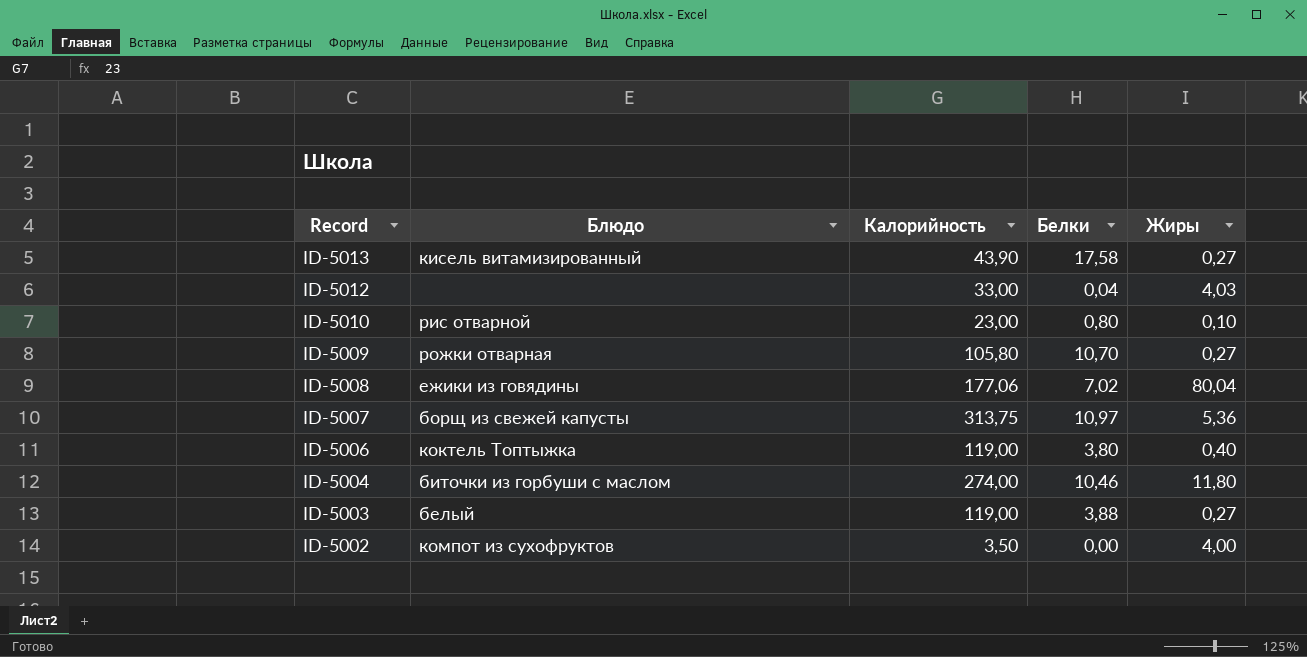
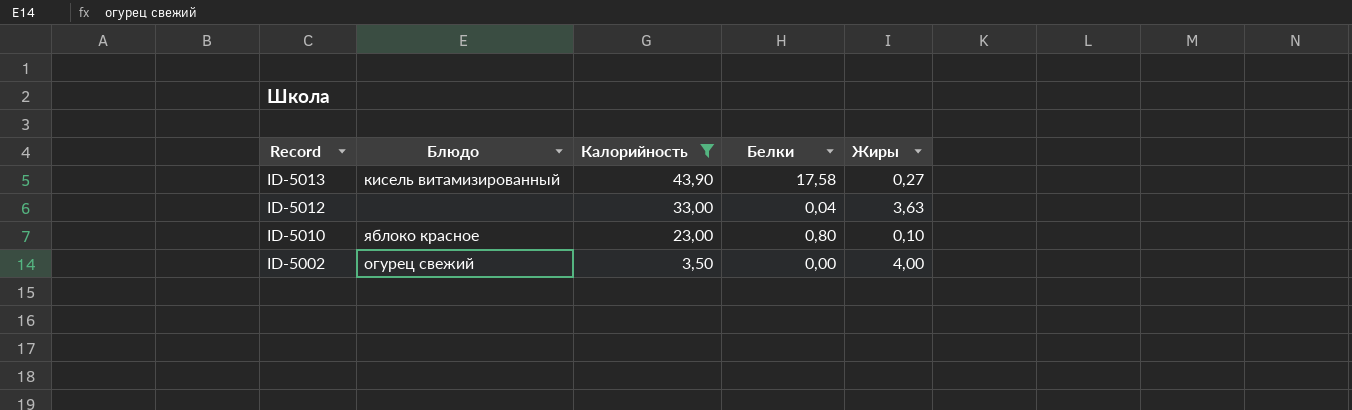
filter: none -> Калорийность <= 43,90
ID-5012 | Жиры: 4,03 -> 3,63
ID-5010 | Блюдо: рис отварной -> яблоко красное
ID-5002 | Блюдо: компот из сухофруктов -> огурец свежий

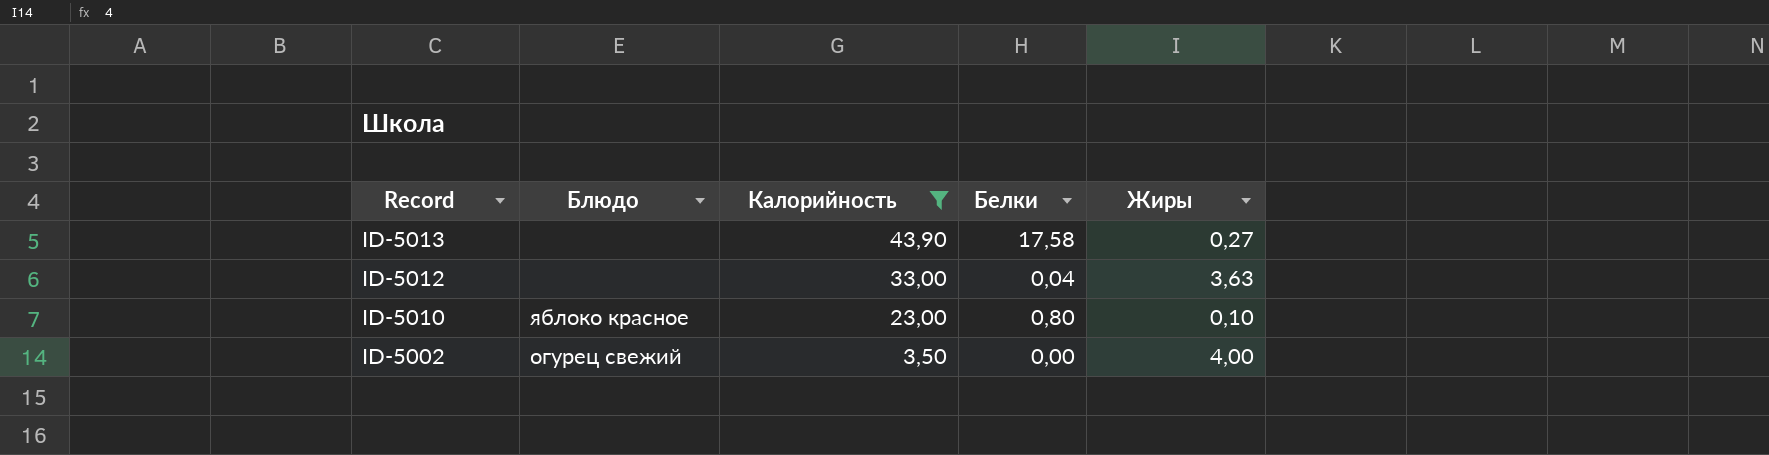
ID-5013 | Блюдо: кисель витамизированный -> none

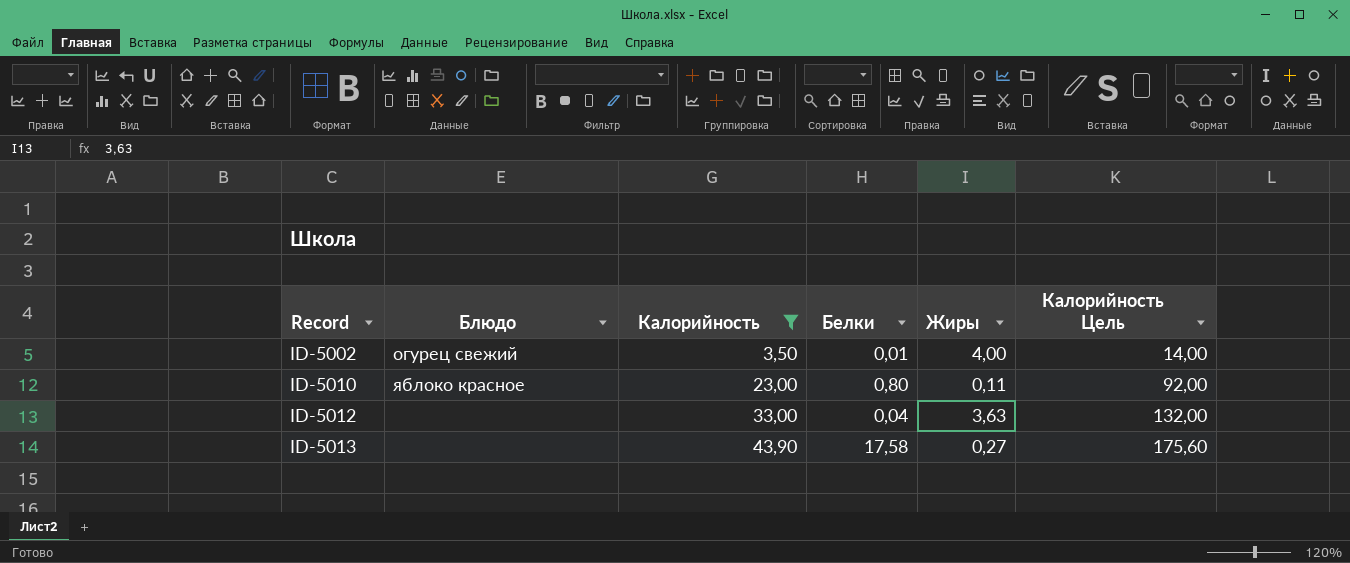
row order: Record descending -> Record ascending
column Калорийность Цель | formula: none -> [Калорийность] * 4
ID-5002 | Белки: 0,00 -> 0,01
ID-5010 | Жиры: 0,10 -> 0,11

